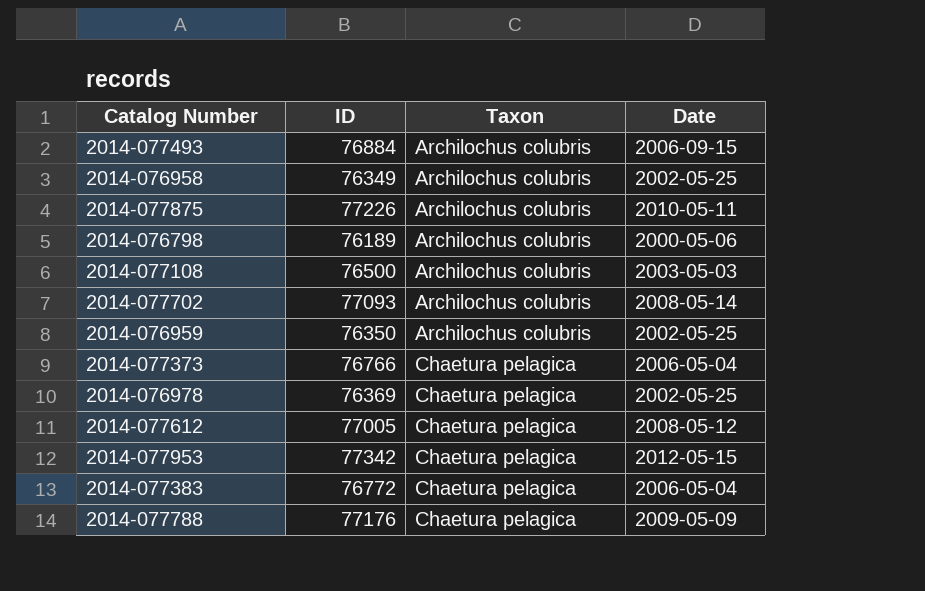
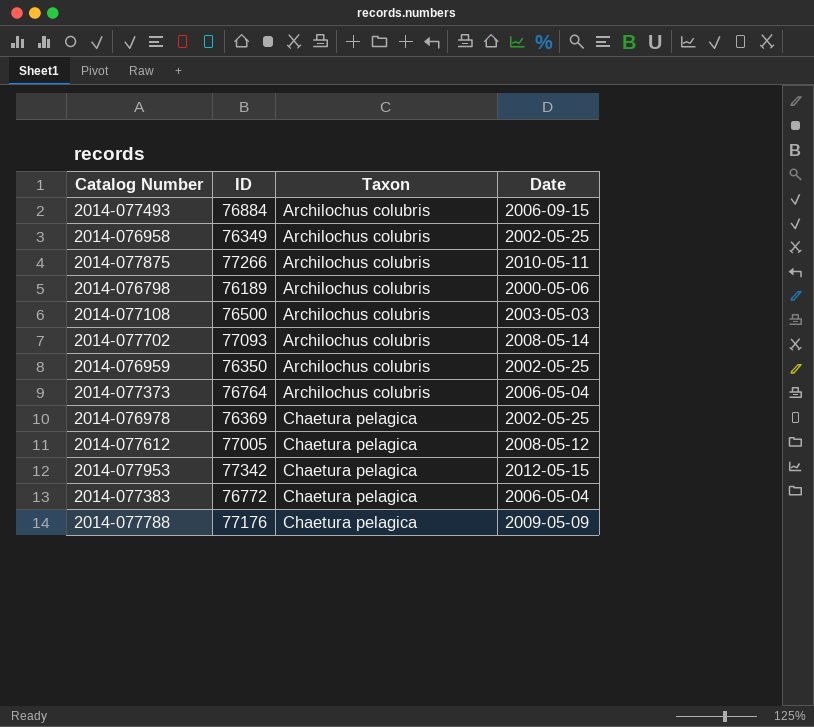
2014-077875 | ID: 77226 -> 77266
2014-077373 | ID: 76766 -> 76764
2014-077373 | Taxon: Chaetura pelagica -> Archilochus colubris

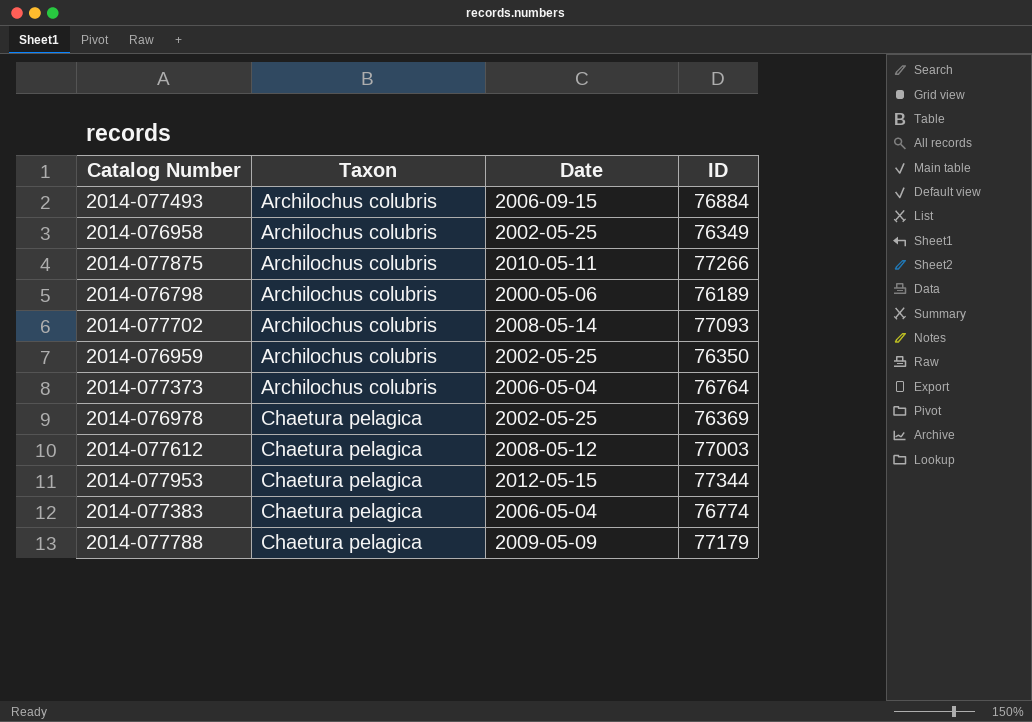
column ID | position: 2 -> 4
row 2014-077108: 76500 | Archilochus colubris | 2003-05-03 -> none
2014-077612 | ID: 77005 -> 77003
2014-077953 | ID: 77342 -> 77344
2014-077383 | ID: 76772 -> 76774
2014-077788 | ID: 77176 -> 77179

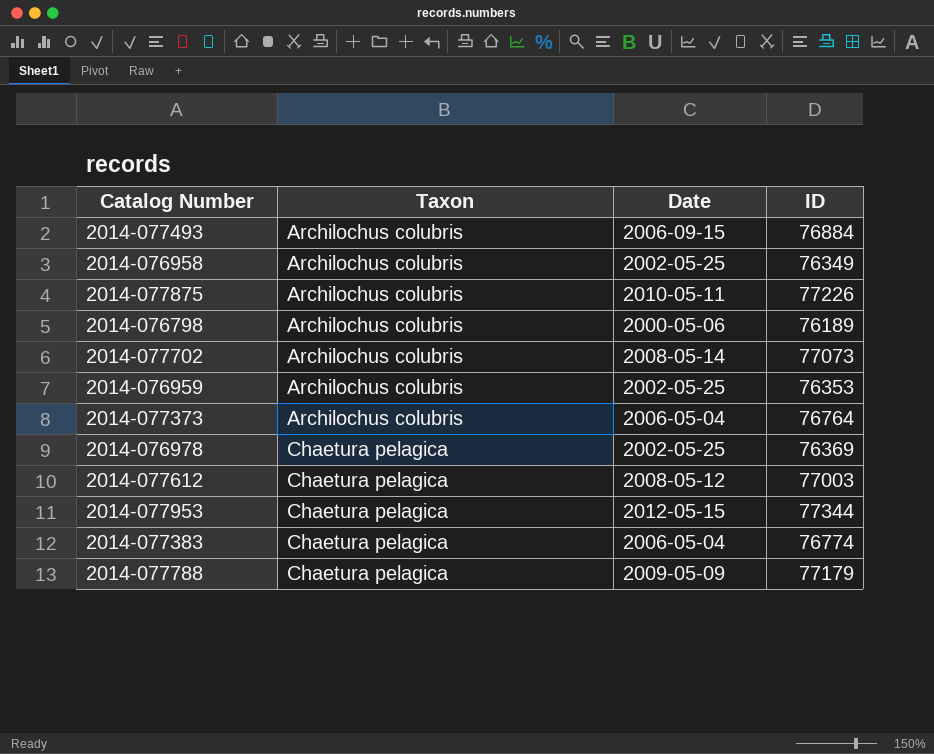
2014-077875 | ID: 77266 -> 77226
2014-077702 | ID: 77093 -> 77073
2014-076959 | ID: 76350 -> 76353

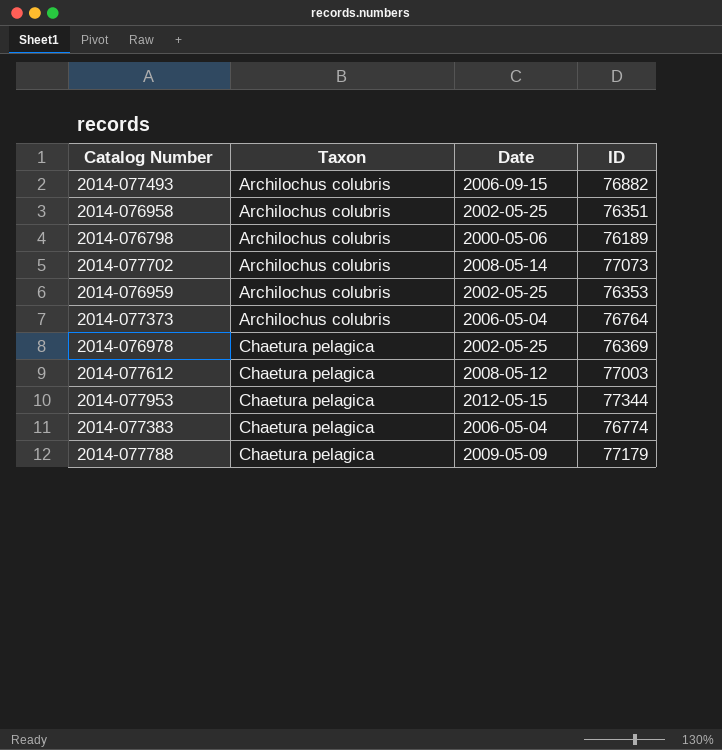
row 2014-077875: Archilochus colubris | 2010-05-11 | 77226 -> none
2014-077493 | ID: 76884 -> 76882
2014-076958 | ID: 76349 -> 76351

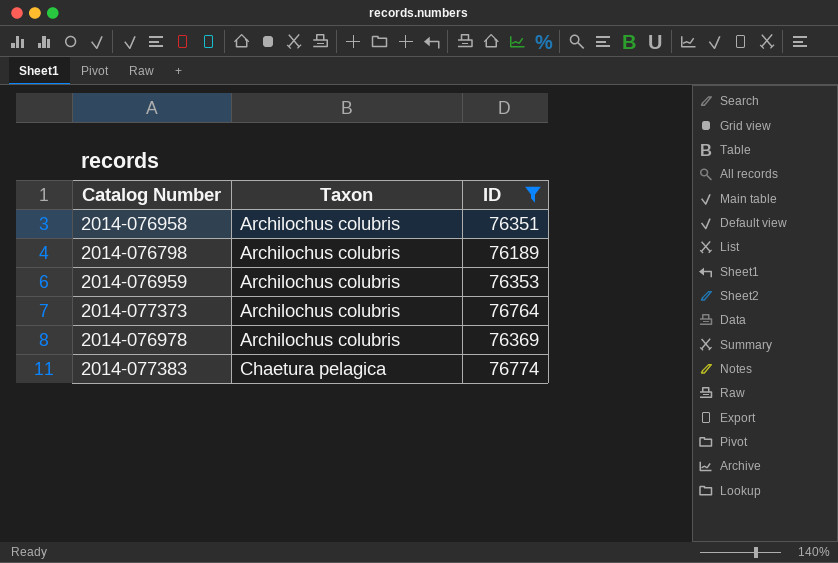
filter: none -> ID <= 76774
column Date | position: 3 -> none
2014-076978 | Taxon: Chaetura pelagica -> Archilochus colubris

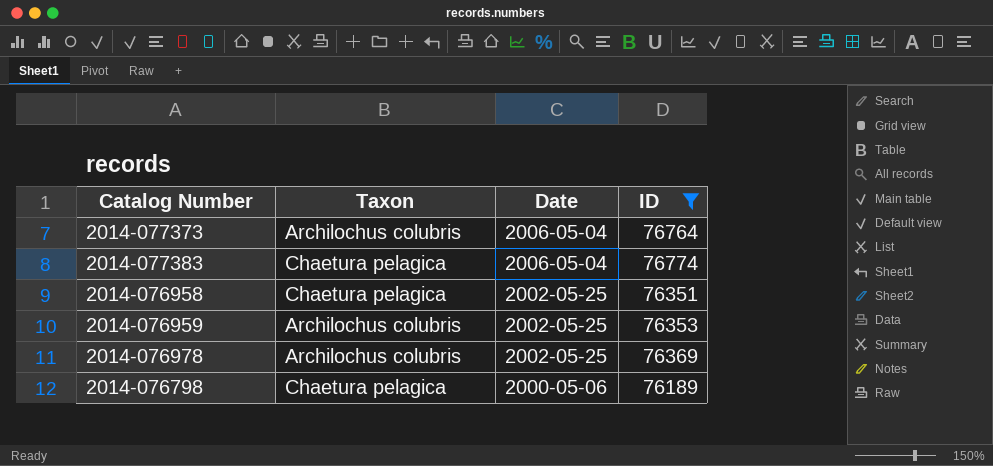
row order: Taxon ascending -> Date descending
column Date | position: none -> 3
2014-076958 | Taxon: Archilochus colubris -> Chaetura pelagica
2014-076798 | Taxon: Archilochus colubris -> Chaetura pelagica

